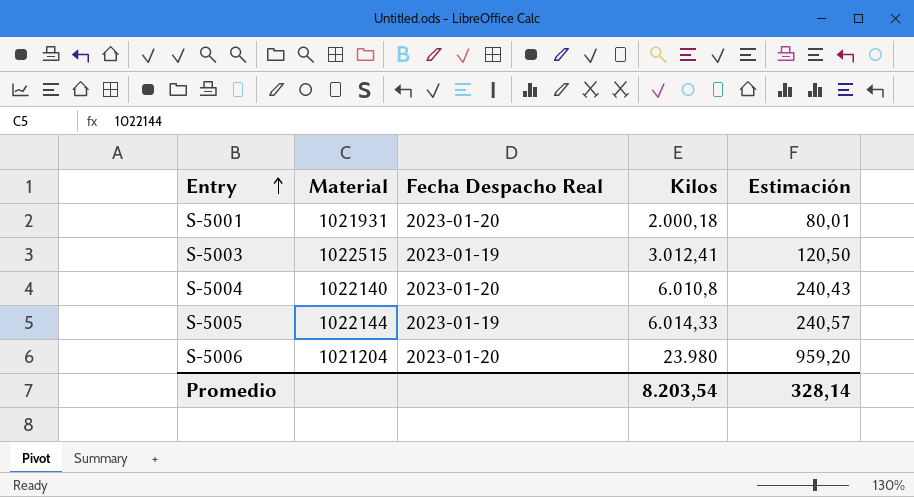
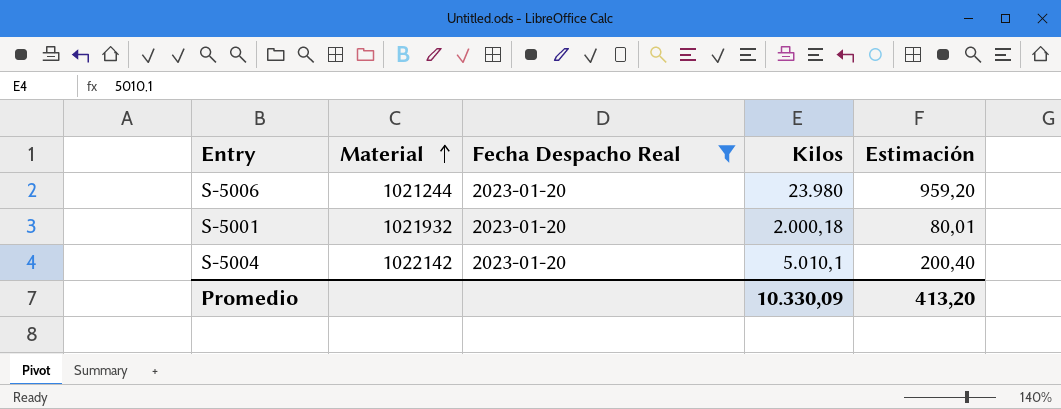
filter: none -> Fecha Despacho Real = 2023-01-20
row order: Entry ascending -> Material ascending
S-5006 | Material: 1021204 -> 1021244
S-5001 | Material: 1021931 -> 1021932
S-5004 | Material: 1022140 -> 1022142
S-5004 | Kilos: 6.010,8 -> 5.010,1
S-5004 | Estimación: 240,43 -> 200,40
Promedio | Kilos: 8.203,54 -> 10.330,09
Promedio | Estimación: 328,14 -> 413,20

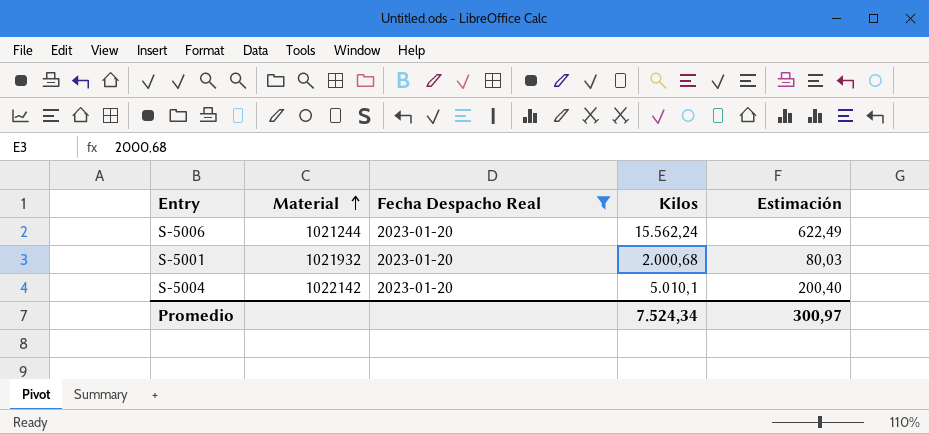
S-5006 | Kilos: 23.980 -> 15.562,24
S-5006 | Estimación: 959,20 -> 622,49
S-5001 | Kilos: 2.000,18 -> 2.000,68
S-5001 | Estimación: 80,01 -> 80,03
Promedio | Kilos: 10.330,09 -> 7.524,34
Promedio | Estimación: 413,20 -> 300,97

